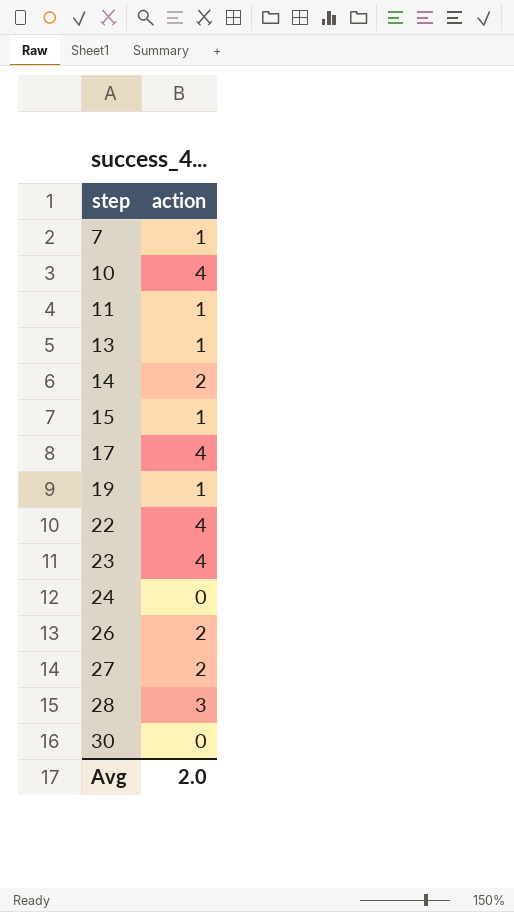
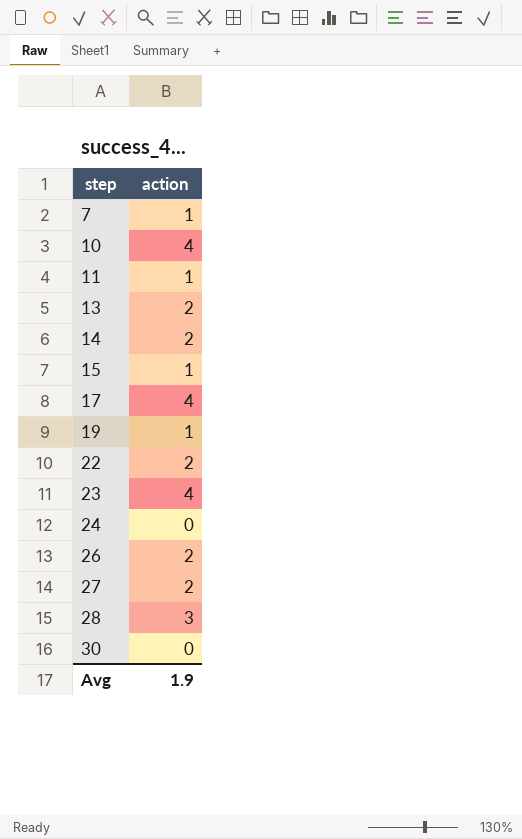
13 | action: 1 -> 2
22 | action: 4 -> 2
Avg | action: 2.0 -> 1.9

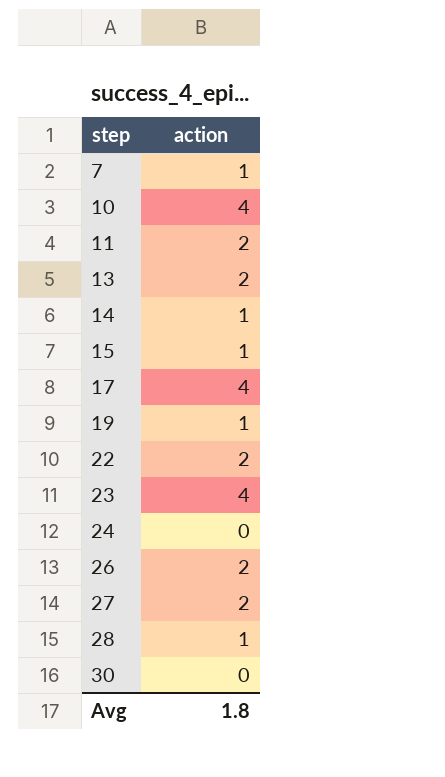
11 | action: 1 -> 2
14 | action: 2 -> 1
28 | action: 3 -> 1
Avg | action: 1.9 -> 1.8

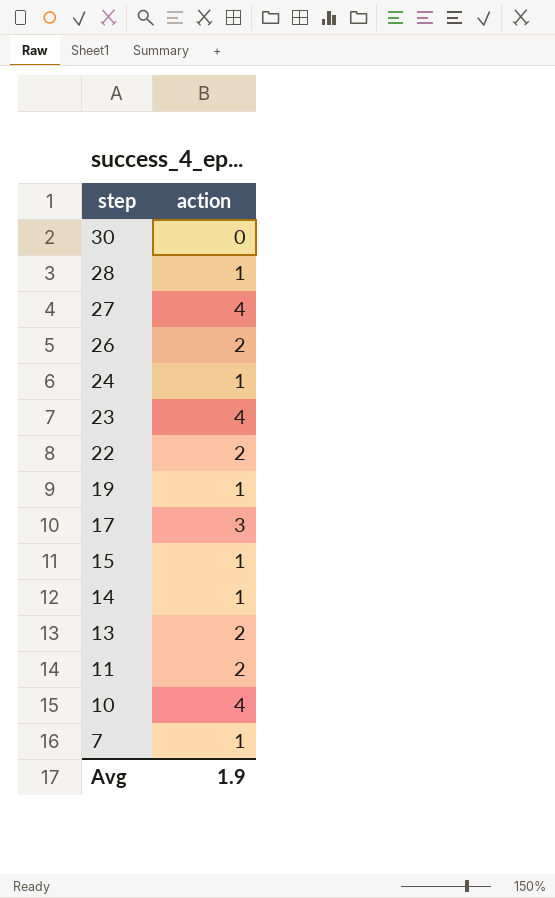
row order: step ascending -> step descending
27 | action: 2 -> 4
24 | action: 0 -> 1
17 | action: 4 -> 3
Avg | action: 1.8 -> 1.9

